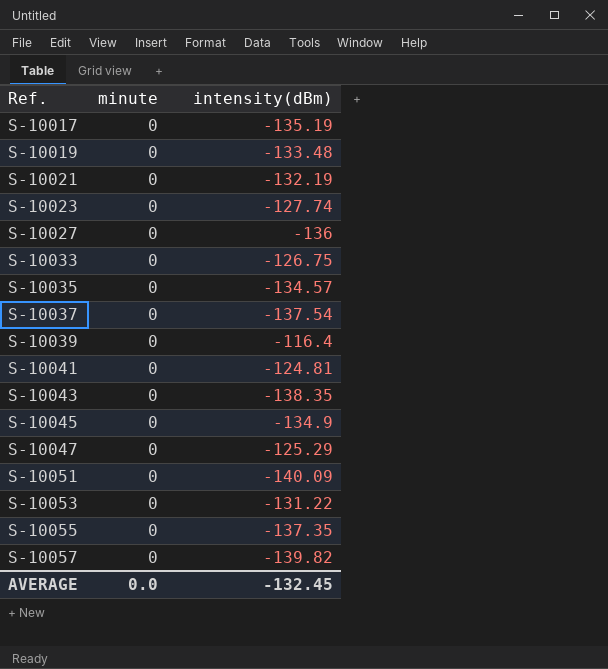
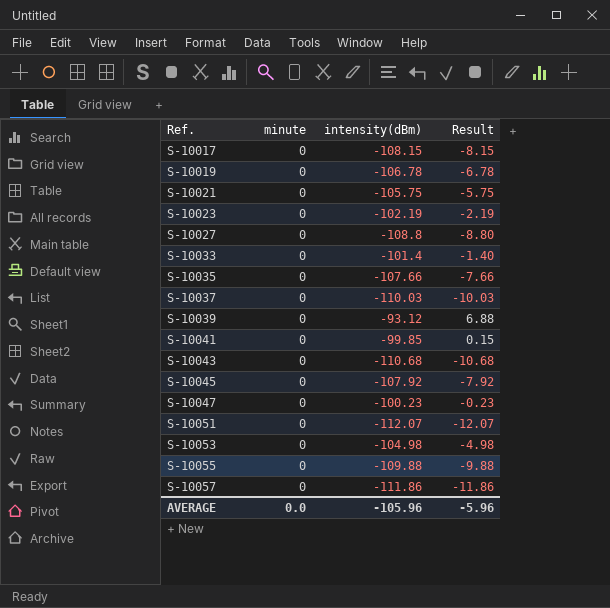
column Result | formula: none -> [intensity(dBm)] + 100
S-10017 | intensity(dBm): -135.19 -> -108.15
S-10019 | intensity(dBm): -133.48 -> -106.78
S-10021 | intensity(dBm): -132.19 -> -105.75
S-10023 | intensity(dBm): -127.74 -> -102.19
S-10027 | intensity(dBm): -136 -> -108.8
S-10033 | intensity(dBm): -126.75 -> -101.4
S-10035 | intensity(dBm): -134.57 -> -107.66
S-10037 | intensity(dBm): -137.54 -> -110.03
S-10039 | intensity(dBm): -116.4 -> -93.12
S-10041 | intensity(dBm): -124.81 -> -99.85
S-10043 | intensity(dBm): -138.35 -> -110.68
S-10045 | intensity(dBm): -134.9 -> -107.92
S-10047 | intensity(dBm): -125.29 -> -100.23
S-10051 | intensity(dBm): -140.09 -> -112.07
S-10053 | intensity(dBm): -131.22 -> -104.98
S-10055 | intensity(dBm): -137.35 -> -109.88
S-10057 | intensity(dBm): -139.82 -> -111.86
AVERAGE | intensity(dBm): -132.45 -> -105.96

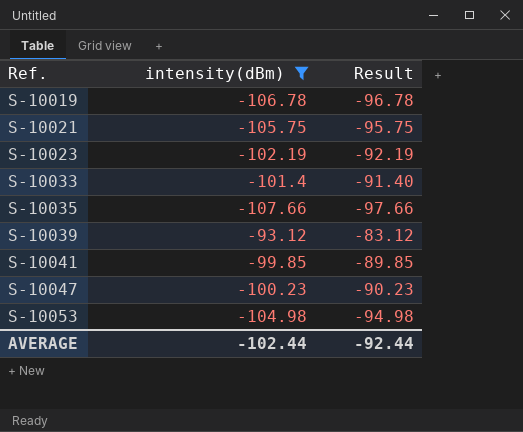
filter: none -> intensity(dBm) >= -107.66
column minute | position: 2 -> none
column Result | formula: [intensity(dBm)] + 100 -> [intensity(dBm)] + 10
AVERAGE | intensity(dBm): -105.96 -> -102.44
AVERAGE | Result: -5.96 -> -92.44

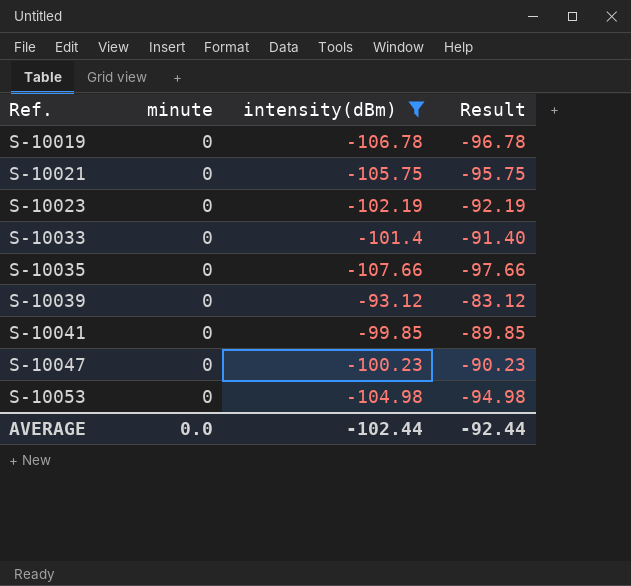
column minute | position: none -> 2

